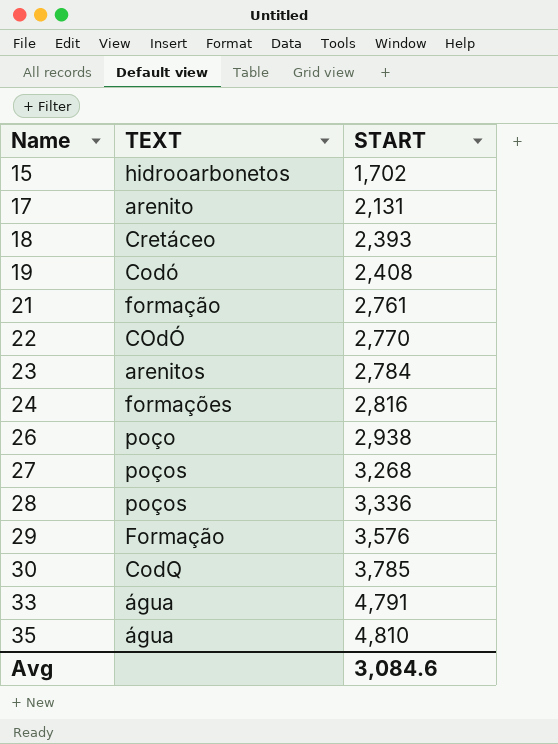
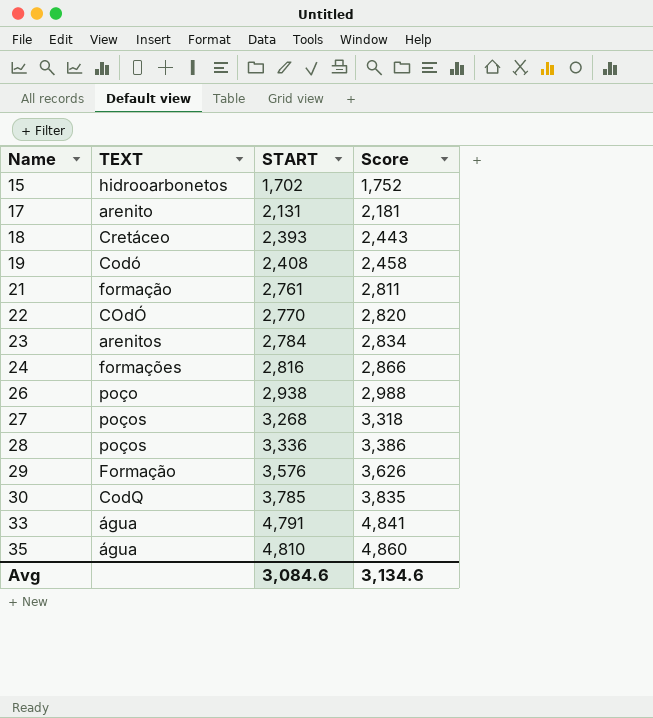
column Score | formula: none -> [START] + 50

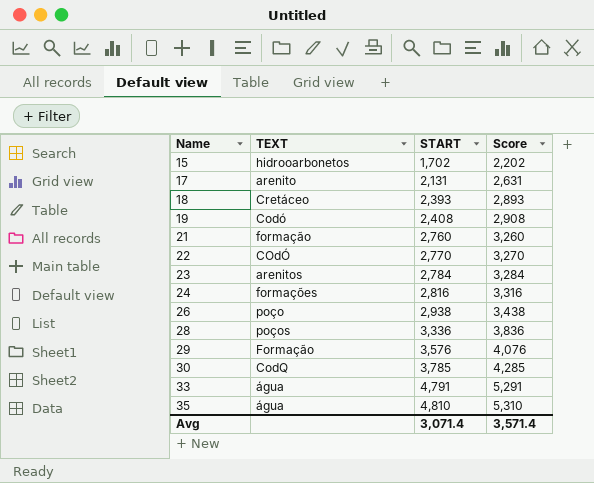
column Score | formula: [START] + 50 -> [START] + 500
row 27: poços | 3,268 | 3,318 -> none
21 | START: 2,761 -> 2,760
Avg | START: 3,084.6 -> 3,071.4
Avg | Score: 3,134.6 -> 3,571.4

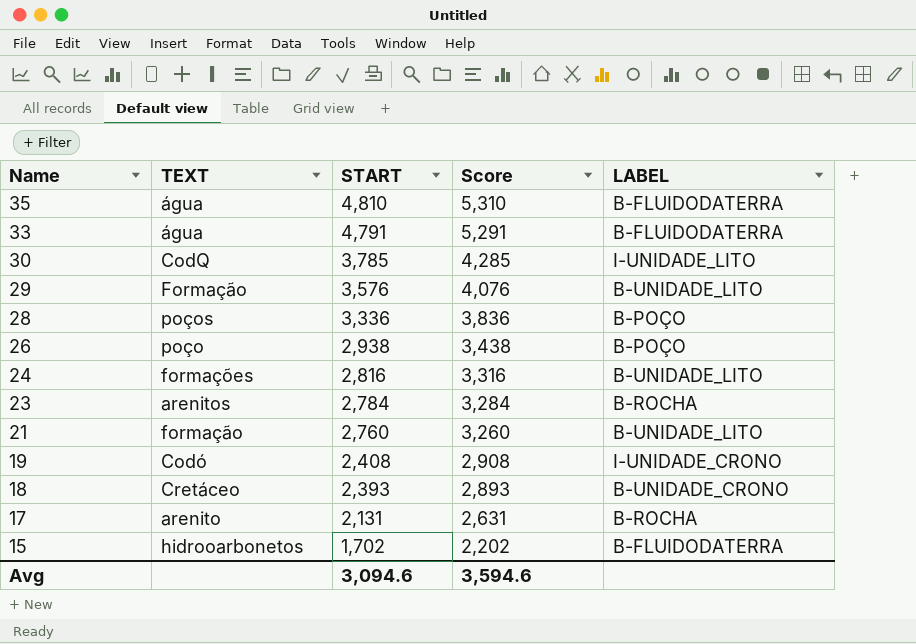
row order: Name ascending -> Name descending
column LABEL | position: none -> 5
row 22: COdÓ | 2,770 | 3,270 -> none
Avg | START: 3,071.4 -> 3,094.6
Avg | Score: 3,571.4 -> 3,594.6

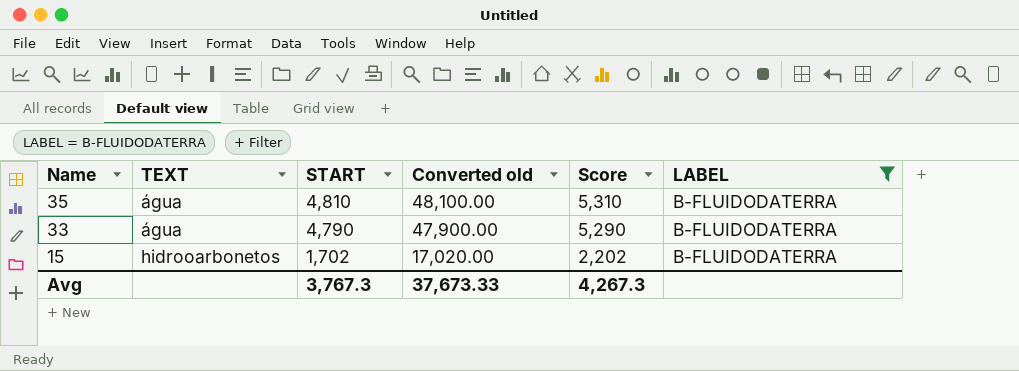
filter: none -> LABEL = B-FLUIDODATERRA
column Converted old | formula: none -> [START] * 10
33 | START: 4,791 -> 4,790
33 | Score: 5,291 -> 5,290
Avg | START: 3,094.6 -> 3,767.3
Avg | Score: 3,594.6 -> 4,267.3

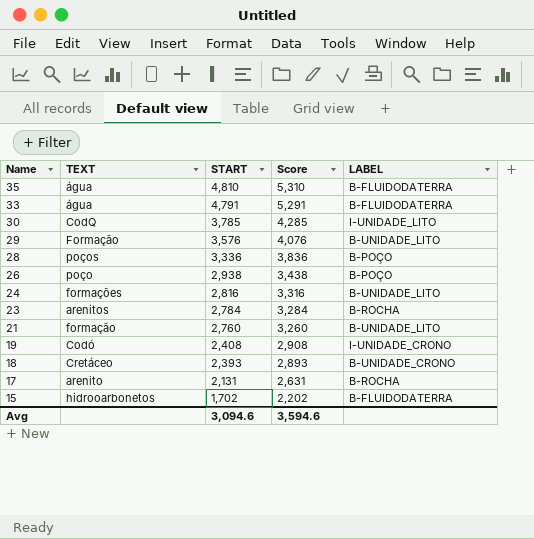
filter: LABEL = B-FLUIDODATERRA -> none
column Converted old | formula: [START] * 10 -> none
33 | START: 4,790 -> 4,791
33 | Score: 5,290 -> 5,291
Avg | START: 3,767.3 -> 3,094.6
Avg | Score: 4,267.3 -> 3,594.6

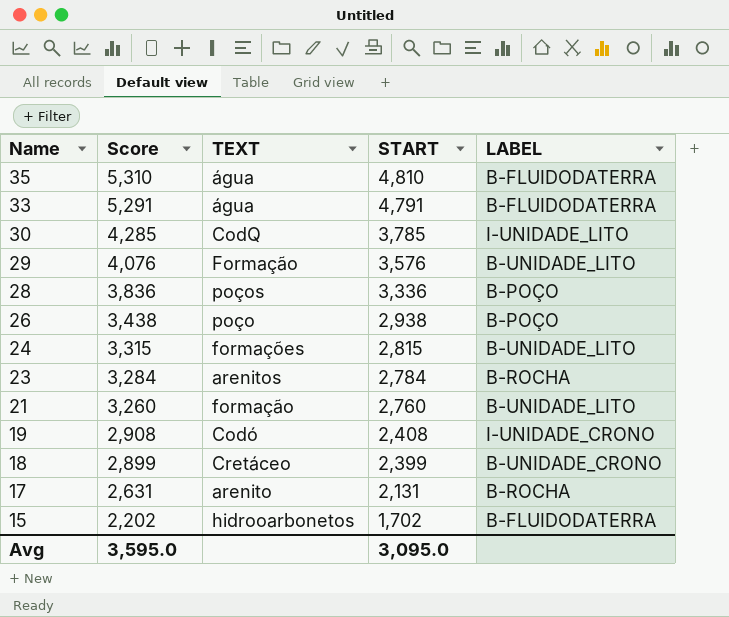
column Score | position: 4 -> 2
24 | Score: 3,316 -> 3,315
24 | START: 2,816 -> 2,815
18 | Score: 2,893 -> 2,899
18 | START: 2,393 -> 2,399
Avg | Score: 3,594.6 -> 3,595.0
Avg | START: 3,094.6 -> 3,095.0

